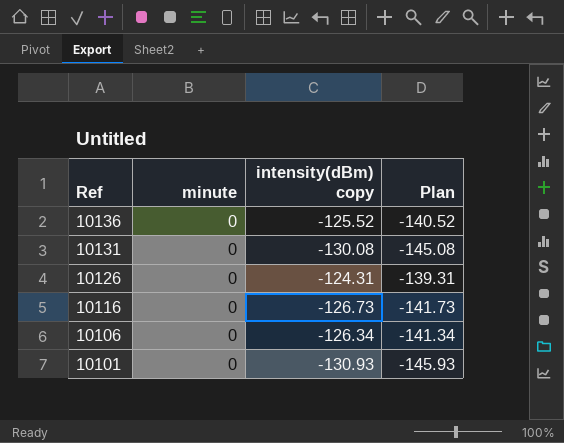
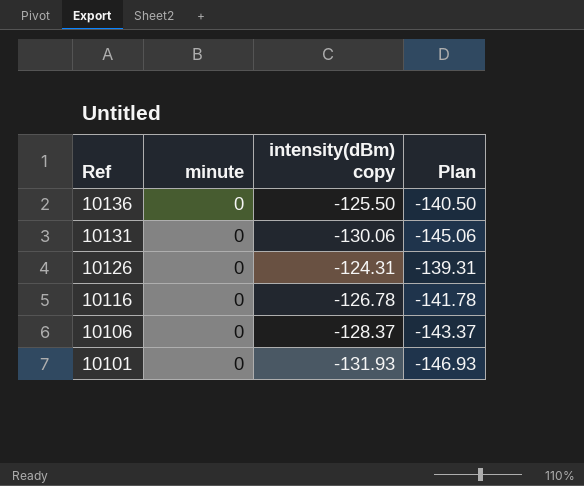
10136 | intensity(dBm) copy: -125.52 -> -125.50
10136 | Plan: -140.52 -> -140.50
10131 | intensity(dBm) copy: -130.08 -> -130.06
10131 | Plan: -145.08 -> -145.06
10116 | intensity(dBm) copy: -126.73 -> -126.78
10116 | Plan: -141.73 -> -141.78
10106 | intensity(dBm) copy: -126.34 -> -128.37
10106 | Plan: -141.34 -> -143.37
10101 | intensity(dBm) copy: -130.93 -> -131.93
10101 | Plan: -145.93 -> -146.93

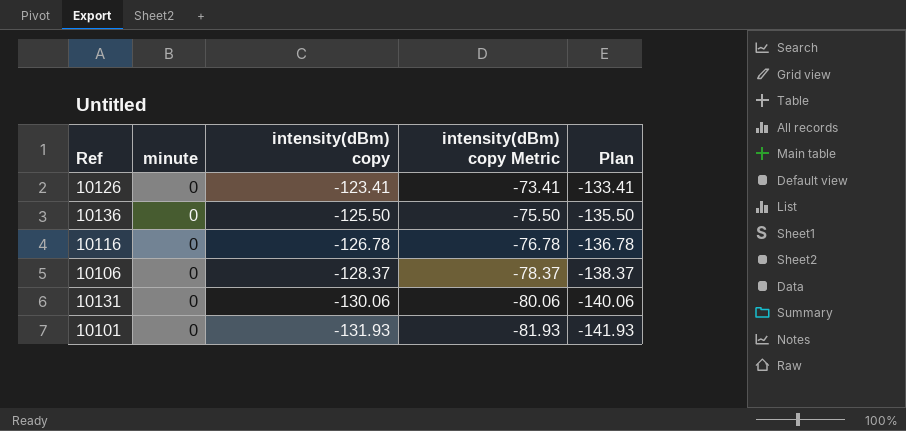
row order: Ref descending -> intensity(dBm) copy descending
column intensity(dBm) copy Metric | formula: none -> [intensity(dBm) copy] + 50
column Plan | formula: [intensity(dBm) copy] - 15 -> [intensity(dBm) copy] - 10
10126 | intensity(dBm) copy: -124.31 -> -123.41

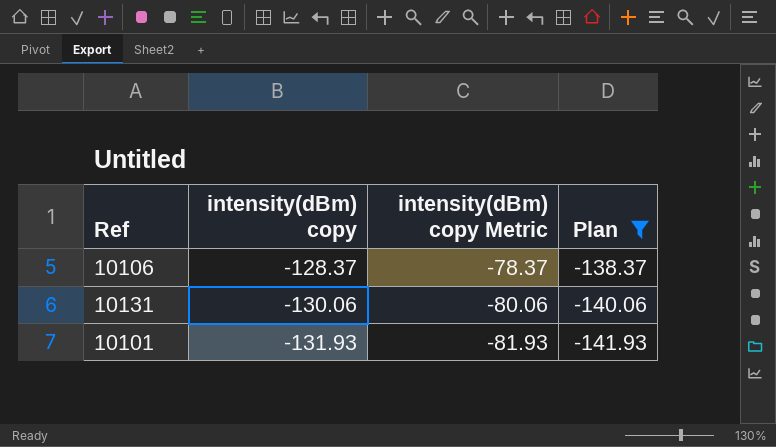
filter: none -> Plan <= -138.37
column minute | position: 2 -> none

